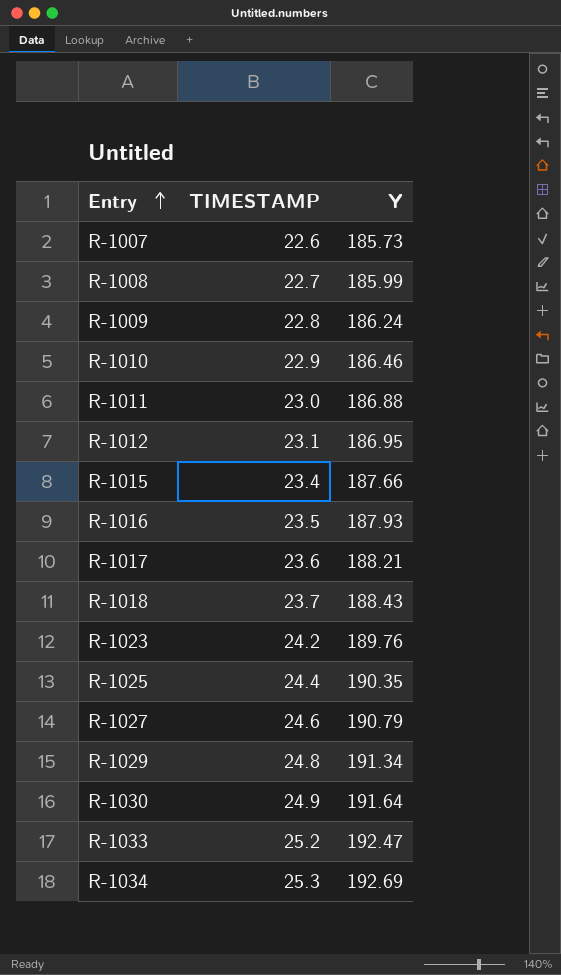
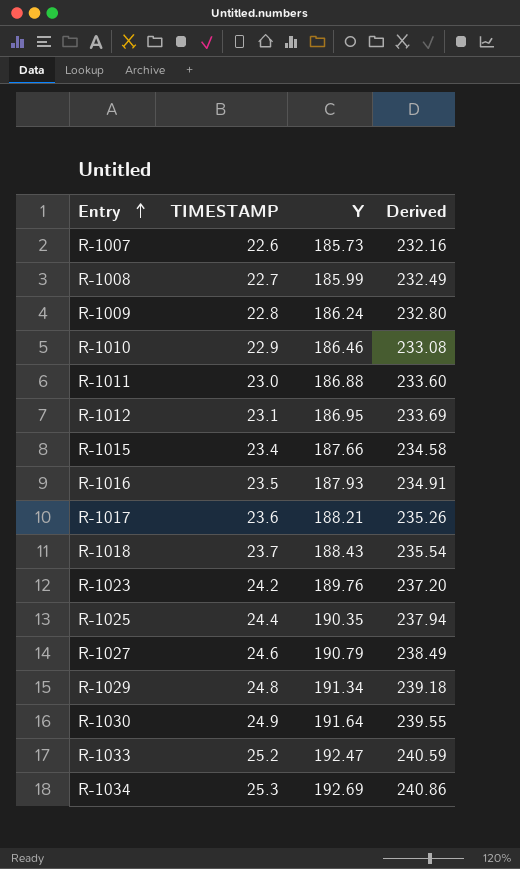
column Derived | formula: none -> [Y] * 1.25

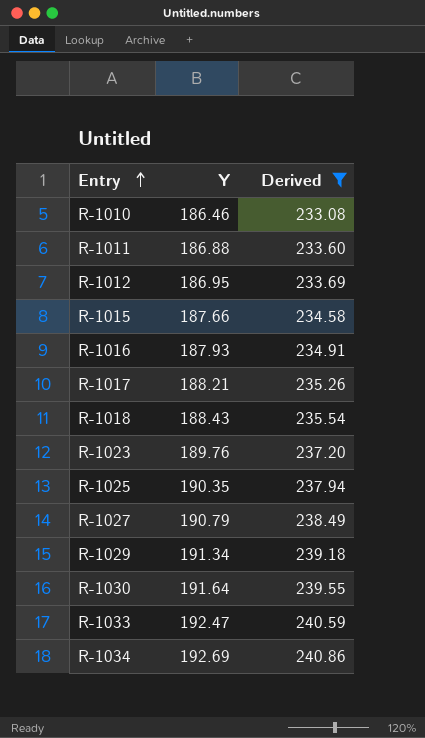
filter: none -> Derived >= 233.08
column TIMESTAMP | position: 2 -> none

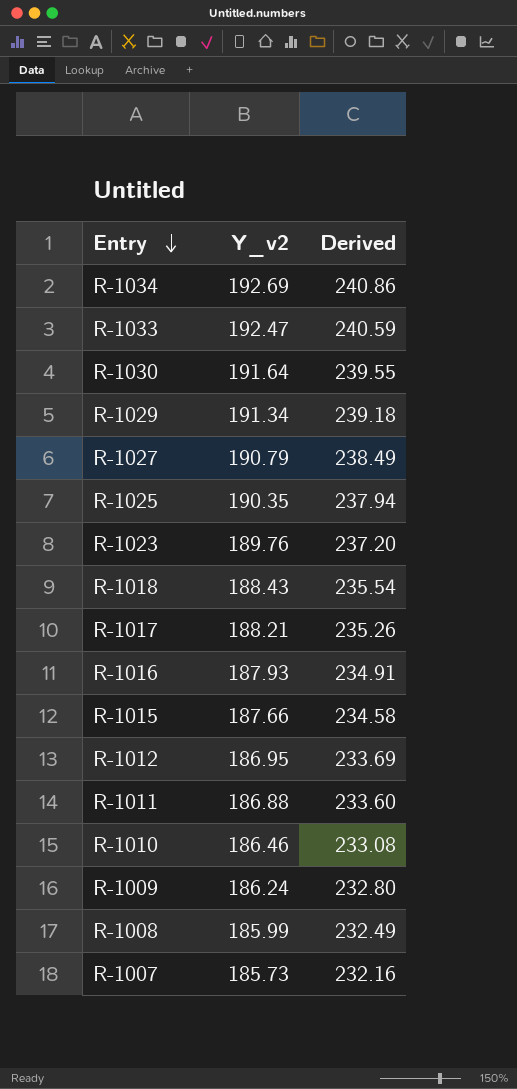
filter: Derived >= 233.08 -> none
row order: Entry ascending -> Entry descending
column name: Y -> Y_v2

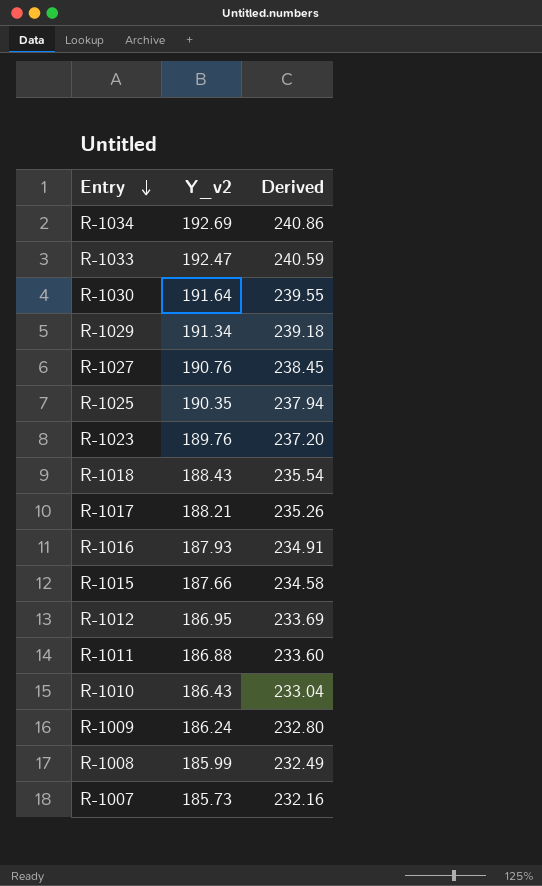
R-1027 | Y_v2: 190.79 -> 190.76
R-1027 | Derived: 238.49 -> 238.45
R-1010 | Y_v2: 186.46 -> 186.43
R-1010 | Derived: 233.08 -> 233.04

